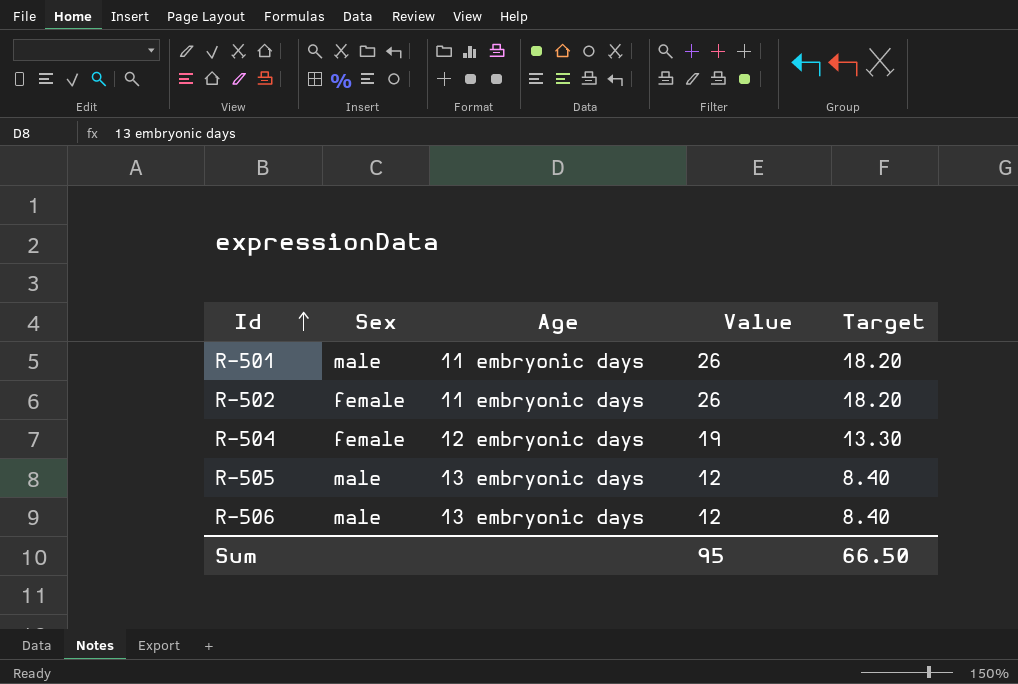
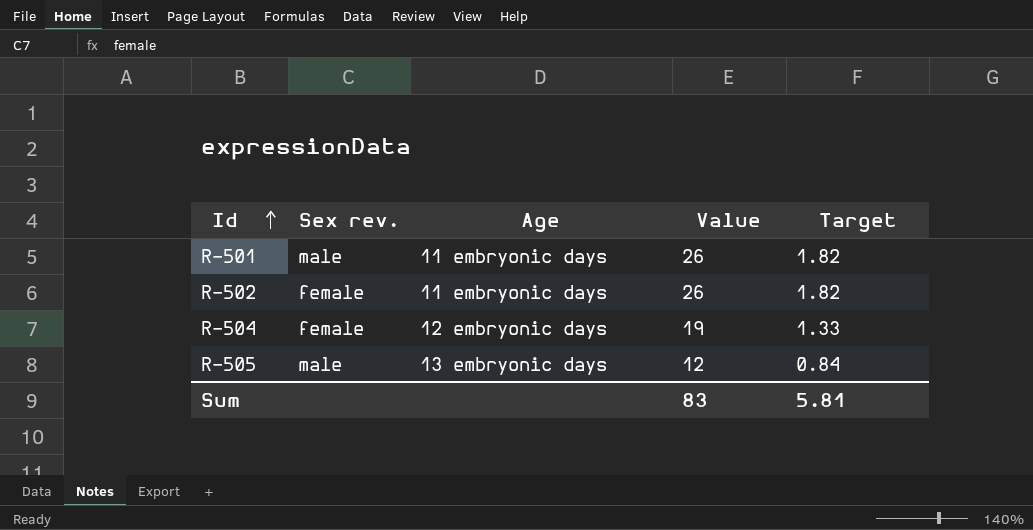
column name: Sex -> Sex rev.
column Target | formula: [Value] * 0.7 -> [Value] * 0.07
row R-506: male | 13 embryonic days | 12 | 8.40 -> none
Sum | Value: 95 -> 83
Sum | Target: 66.50 -> 5.81

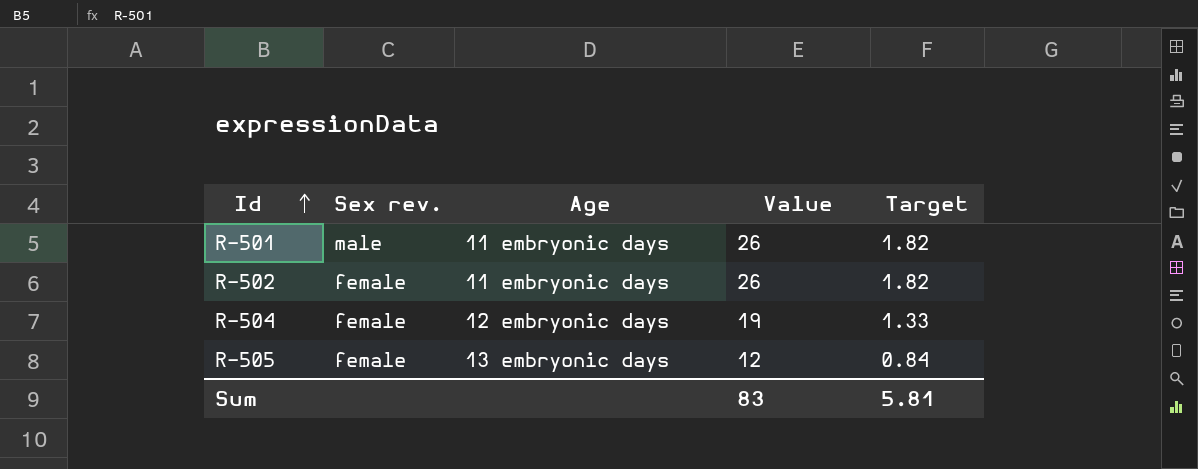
R-505 | Sex rev.: male -> female

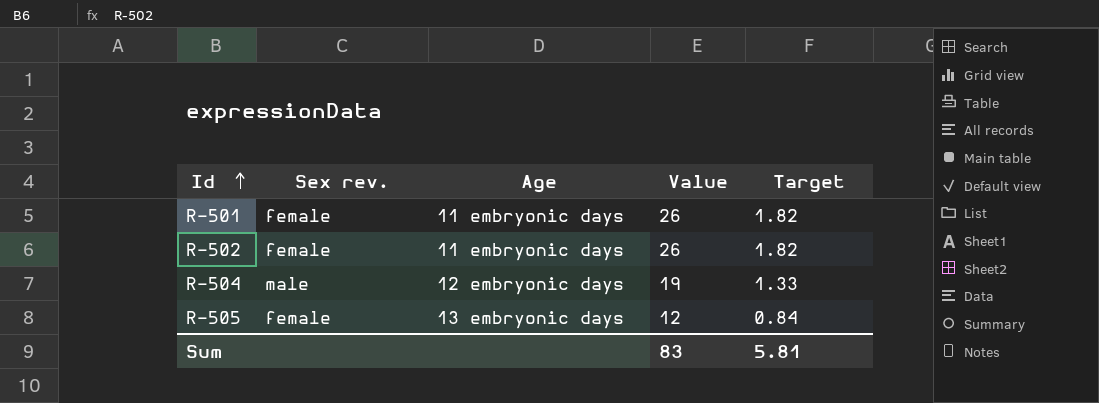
R-501 | Sex rev.: male -> female
R-504 | Sex rev.: female -> male

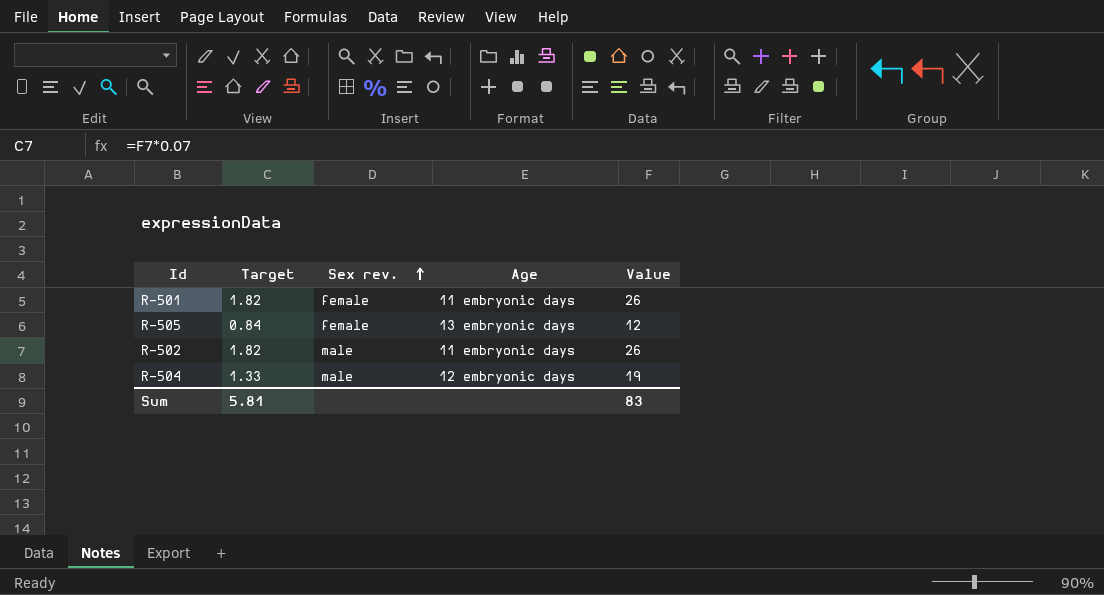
row order: Id ascending -> Sex rev. ascending
column Target | position: 5 -> 2
R-502 | Sex rev.: female -> male

